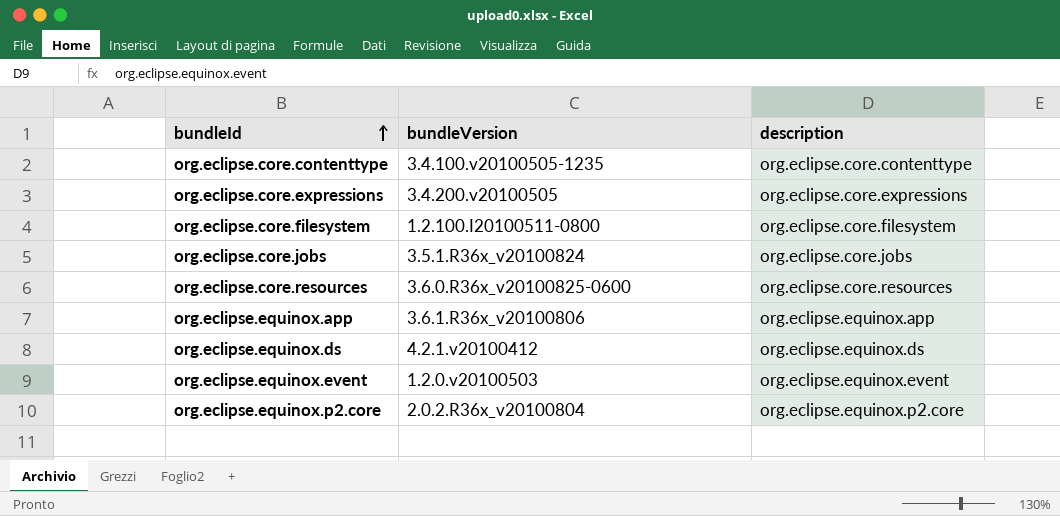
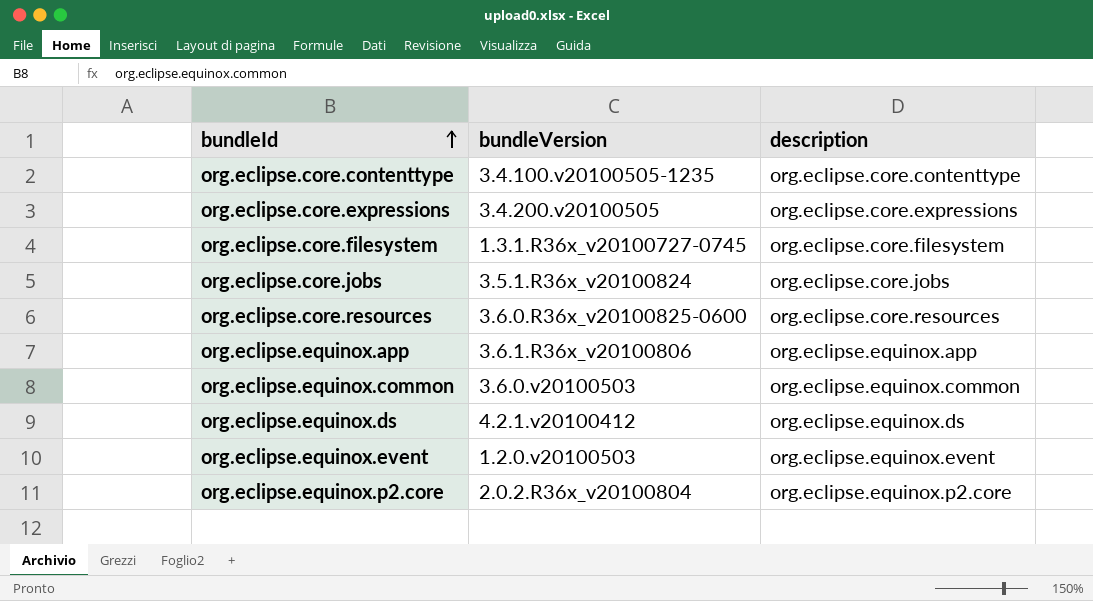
org.eclipse.core.filesystem | bundleVersion: 1.2.100.I20100511-0800 -> 1.3.1.R36x_v20100727-0745
row org.eclipse.equinox.common: none -> 3.6.0.v20100503 | org.eclipse.equinox.common

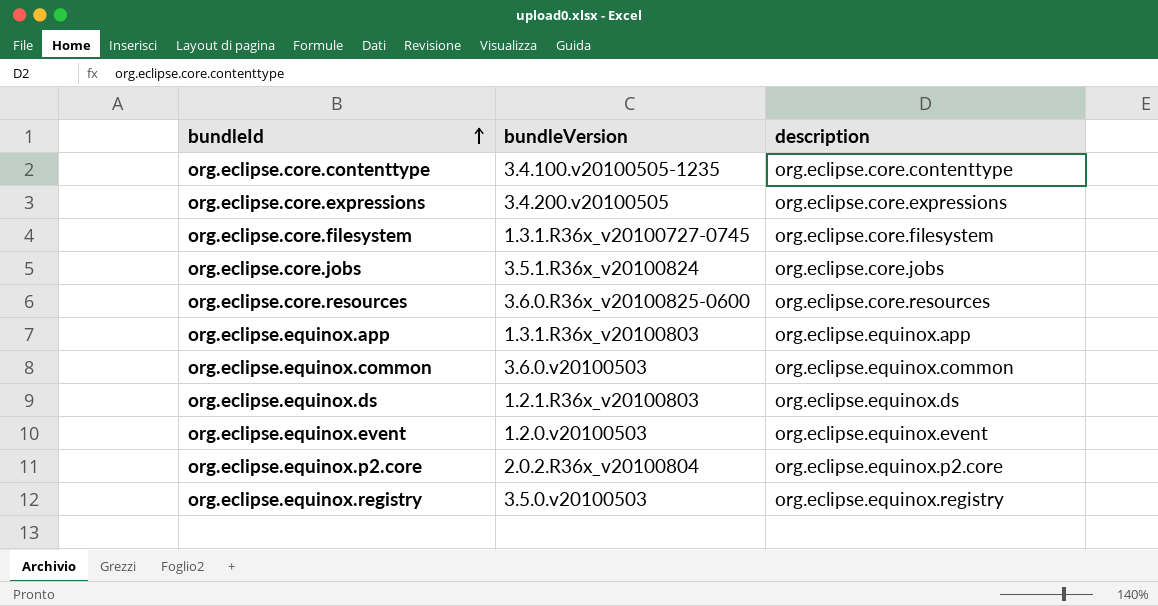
org.eclipse.equinox.app | bundleVersion: 3.6.1.R36x_v20100806 -> 1.3.1.R36x_v20100803
org.eclipse.equinox.ds | bundleVersion: 4.2.1.v20100412 -> 1.2.1.R36x_v20100803
row org.eclipse.equinox.registry: none -> 3.5.0.v20100503 | org.eclipse.equinox.registry

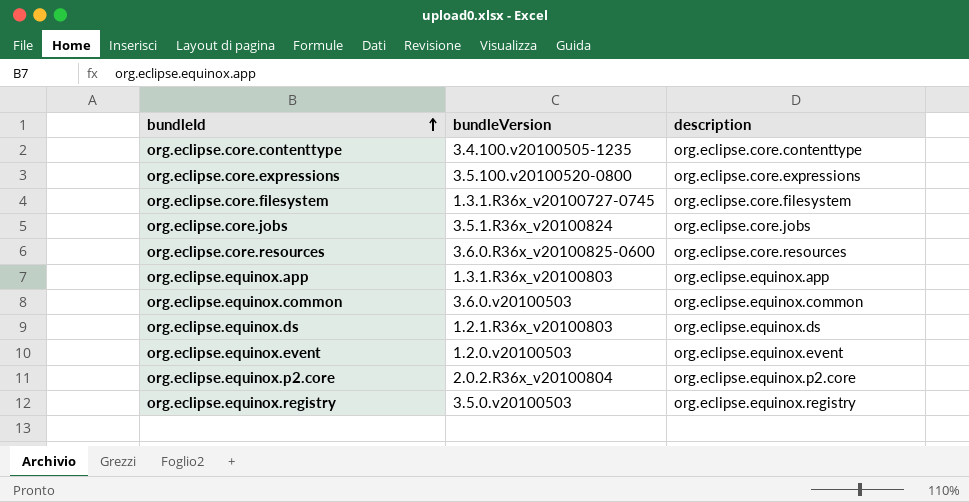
org.eclipse.core.expressions | bundleVersion: 3.4.200.v20100505 -> 3.5.100.v20100520-0800

